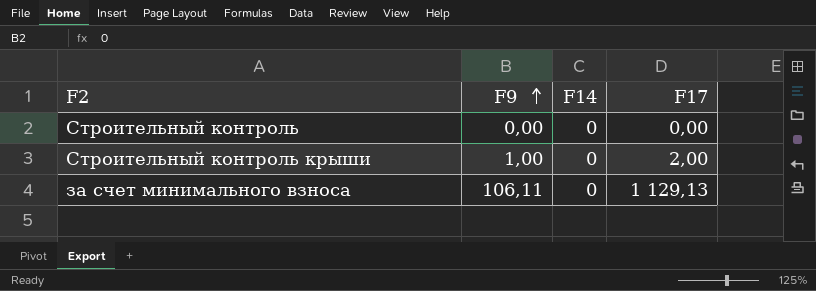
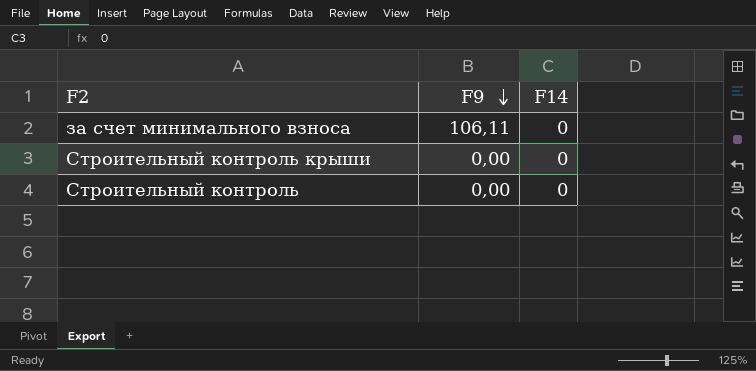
row order: F9 ascending -> F9 descending
column F17 | position: 4 -> none
Строительный контроль крыши | F9: 1,00 -> 0,00

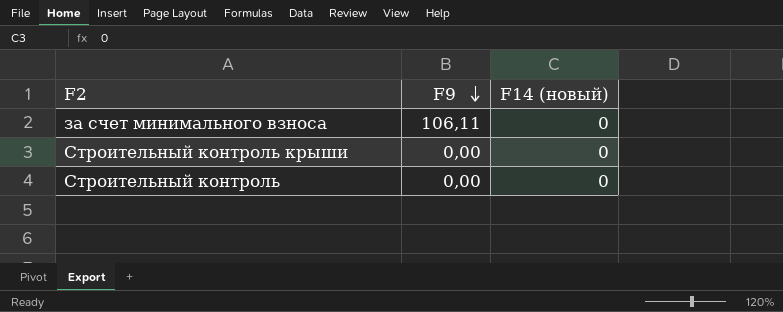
column name: F14 -> F14 (новый)

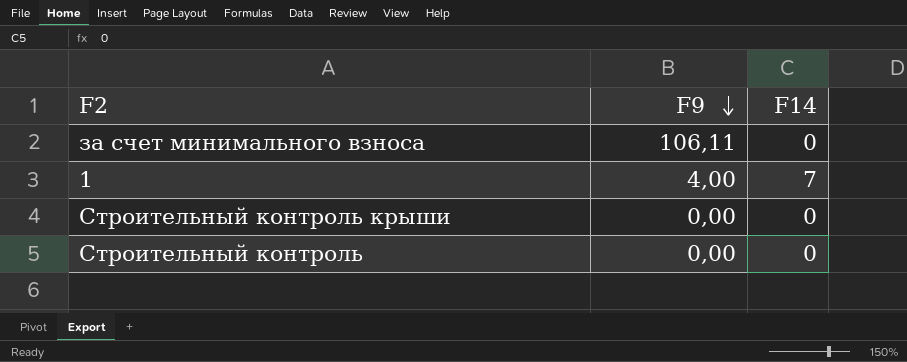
column name: F14 (новый) -> F14
row 1: none -> 4,00 | 7

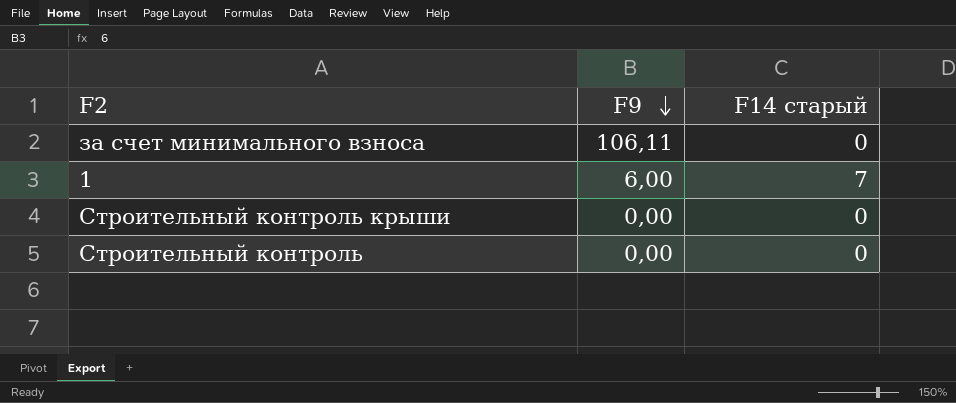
column name: F14 -> F14 старый
1 | F9: 4,00 -> 6,00

